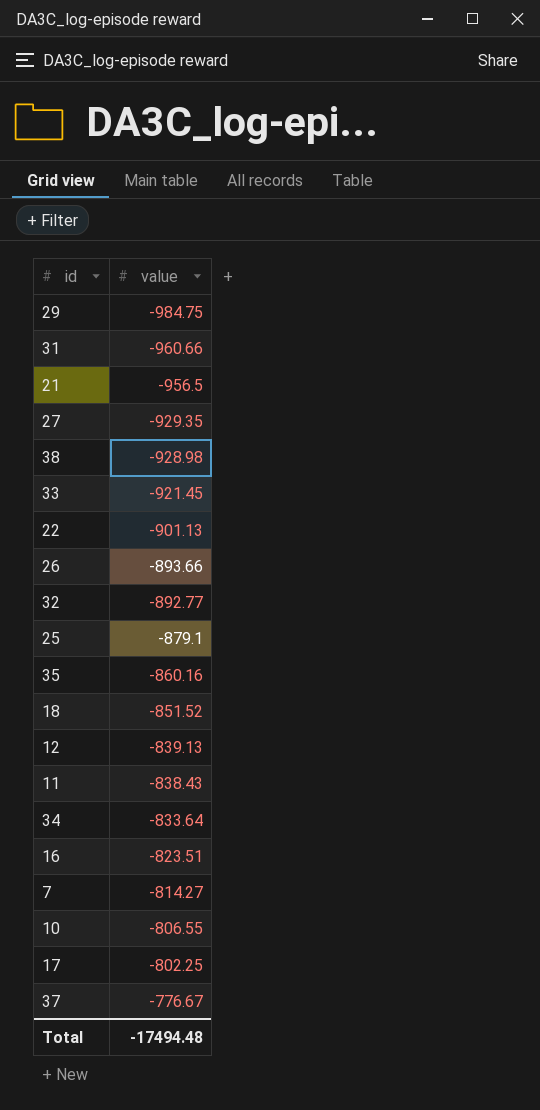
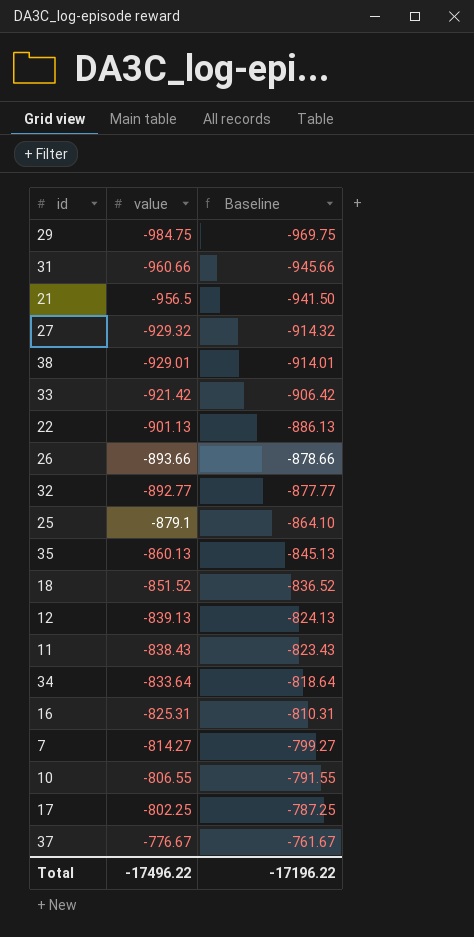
column Baseline | formula: none -> [value] + 15
27 | value: -929.35 -> -929.32
38 | value: -928.98 -> -929.01
33 | value: -921.45 -> -921.42
35 | value: -860.16 -> -860.13
16 | value: -823.51 -> -825.31
Total | value: -17494.48 -> -17496.22

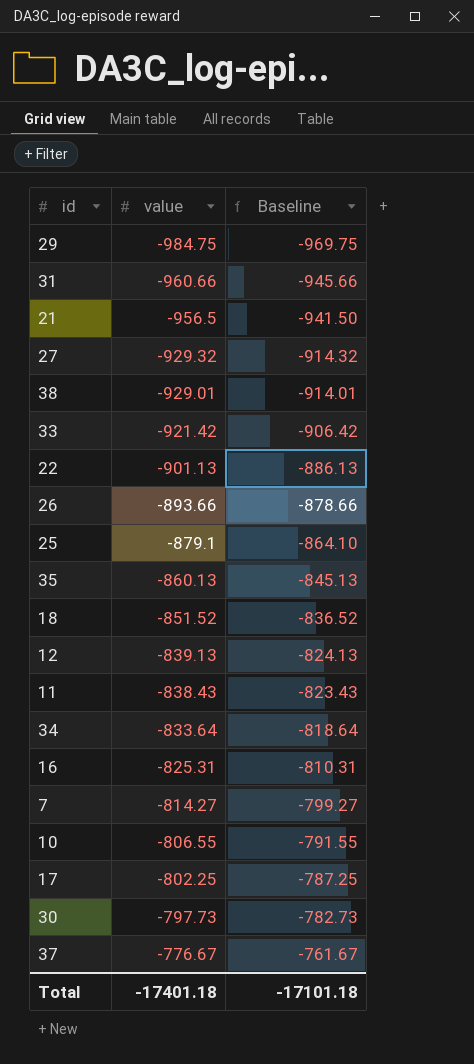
row 32: -892.77 | -877.77 -> none
row 30: none -> -797.73 | -782.73
Total | value: -17496.22 -> -17401.18
Total | Baseline: -17196.22 -> -17101.18

